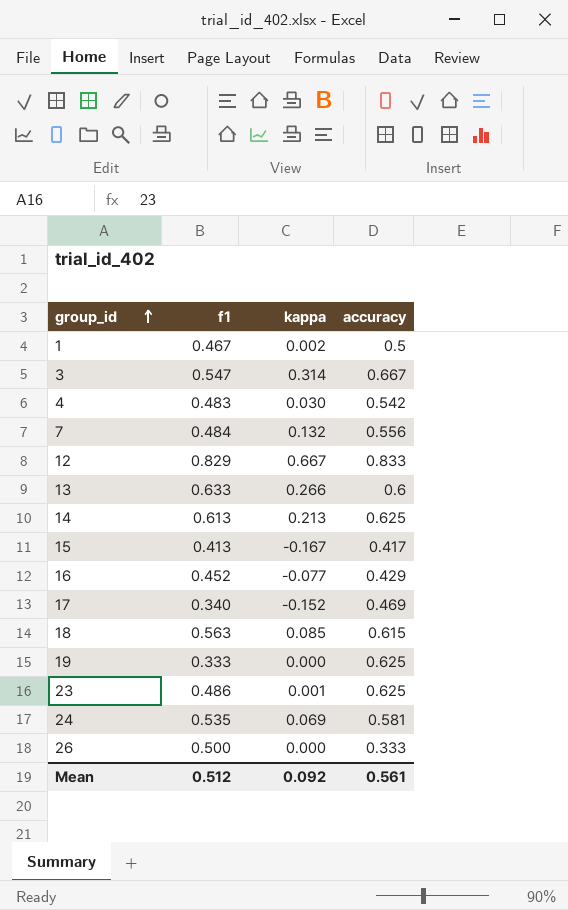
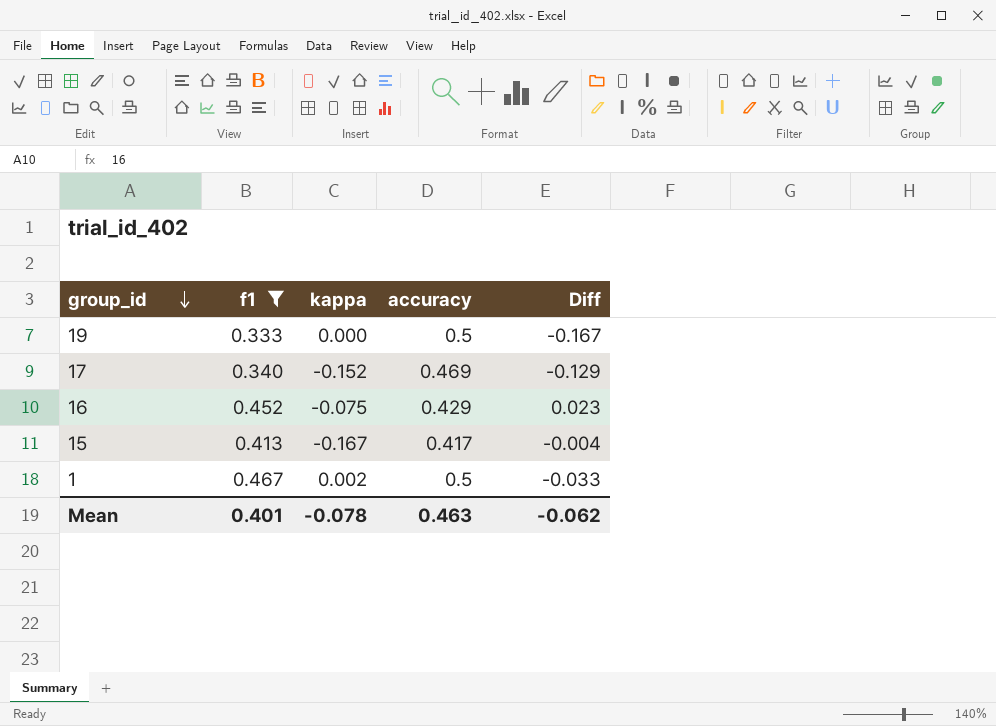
filter: none -> f1 <= 0.467
row order: group_id ascending -> group_id descending
column Diff | formula: none -> [f1] - [accuracy]
19 | accuracy: 0.625 -> 0.5
16 | kappa: -0.077 -> -0.075
Mean | f1: 0.512 -> 0.401
Mean | kappa: 0.092 -> -0.078
Mean | accuracy: 0.561 -> 0.463

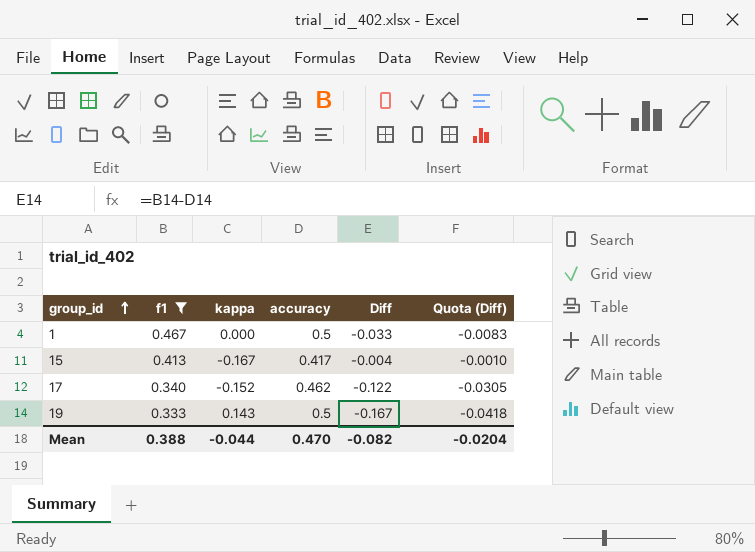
row order: group_id descending -> group_id ascending
column Quota (Diff) | formula: none -> [Diff] * 0.25
row 16: 0.452 | -0.075 | 0.429 | 0.023 -> none
1 | kappa: 0.002 -> 0.000
17 | accuracy: 0.469 -> 0.462
17 | Diff: -0.129 -> -0.122
19 | kappa: 0.000 -> 0.143
Mean | f1: 0.401 -> 0.388
Mean | kappa: -0.078 -> -0.044
Mean | accuracy: 0.463 -> 0.470
Mean | Diff: -0.062 -> -0.082

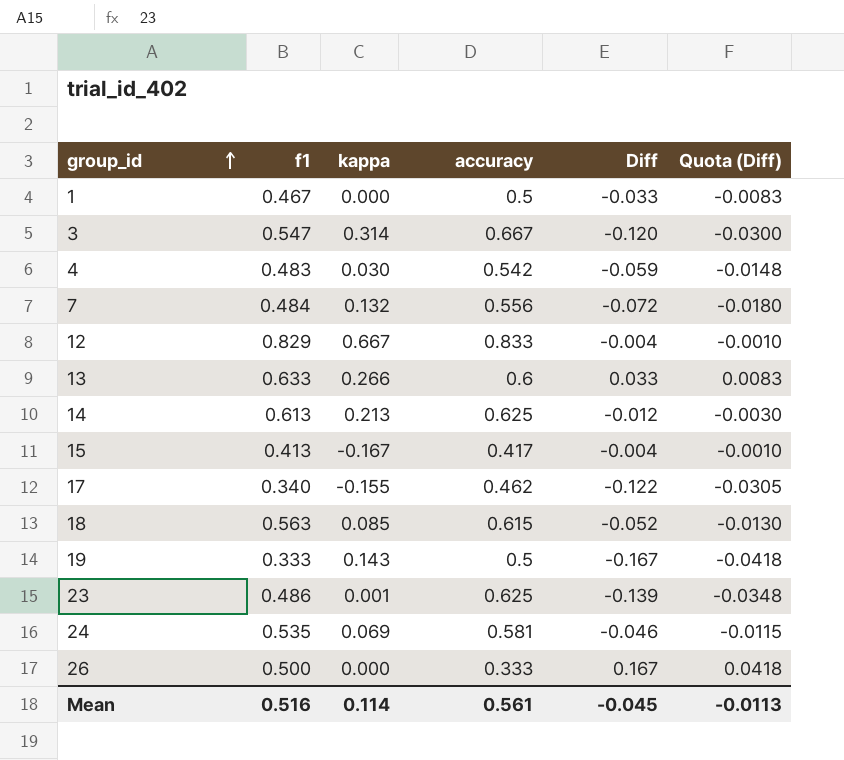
filter: f1 <= 0.467 -> none
17 | kappa: -0.152 -> -0.155
Mean | f1: 0.388 -> 0.516
Mean | kappa: -0.044 -> 0.114
Mean | accuracy: 0.470 -> 0.561
Mean | Diff: -0.082 -> -0.045
Mean | Quota (Diff): -0.0204 -> -0.0113

